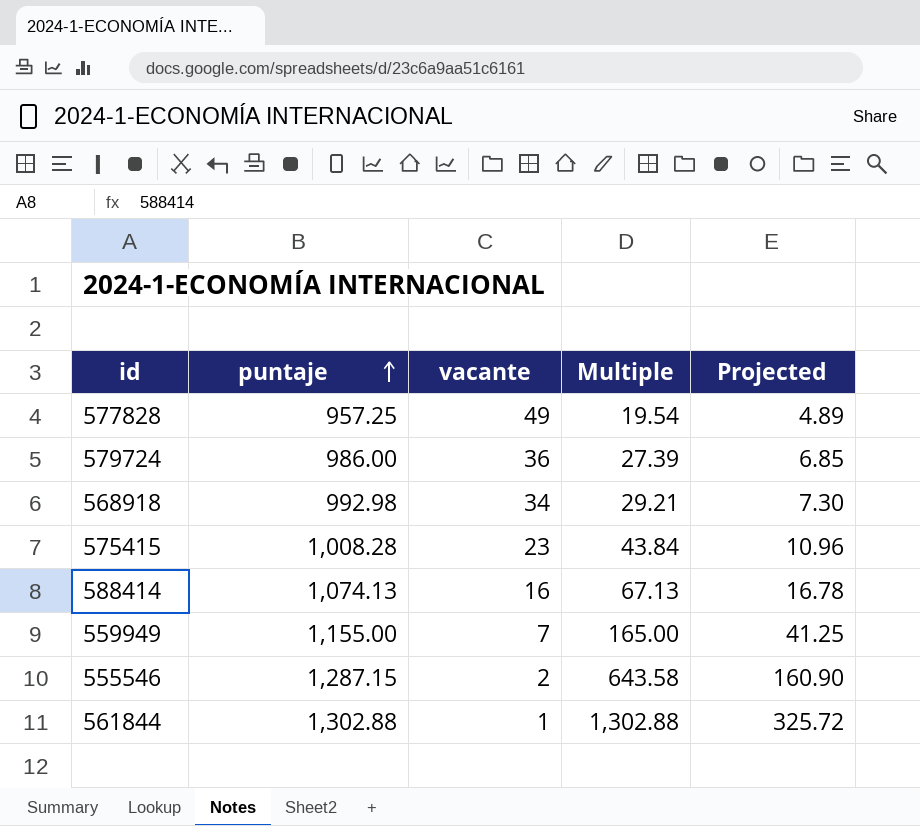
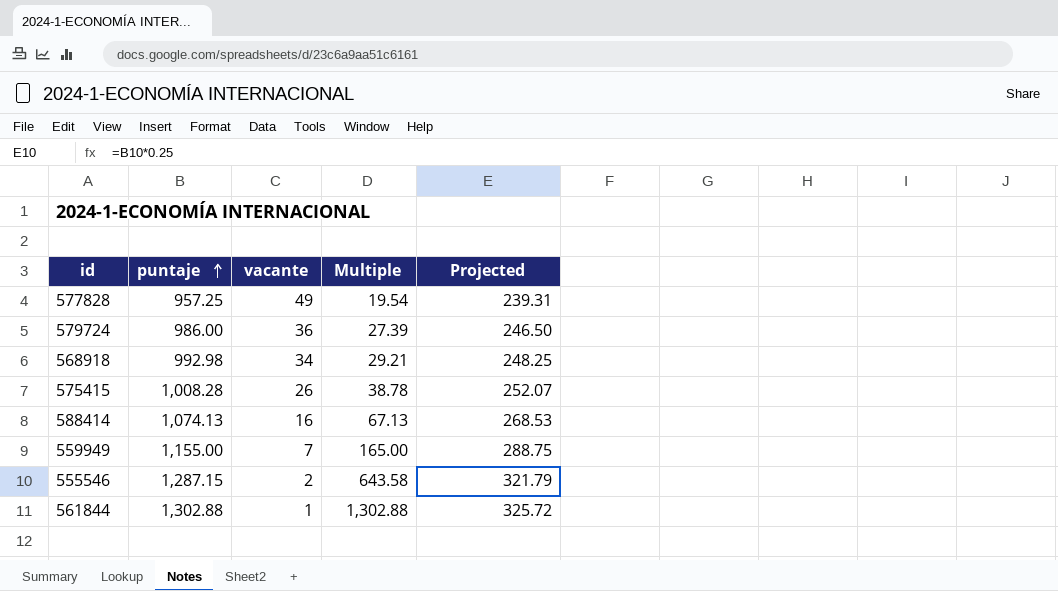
column Projected | formula: [Multiple] * 0.25 -> [puntaje] * 0.25
575415 | vacante: 23 -> 26
575415 | Multiple: 43.84 -> 38.78

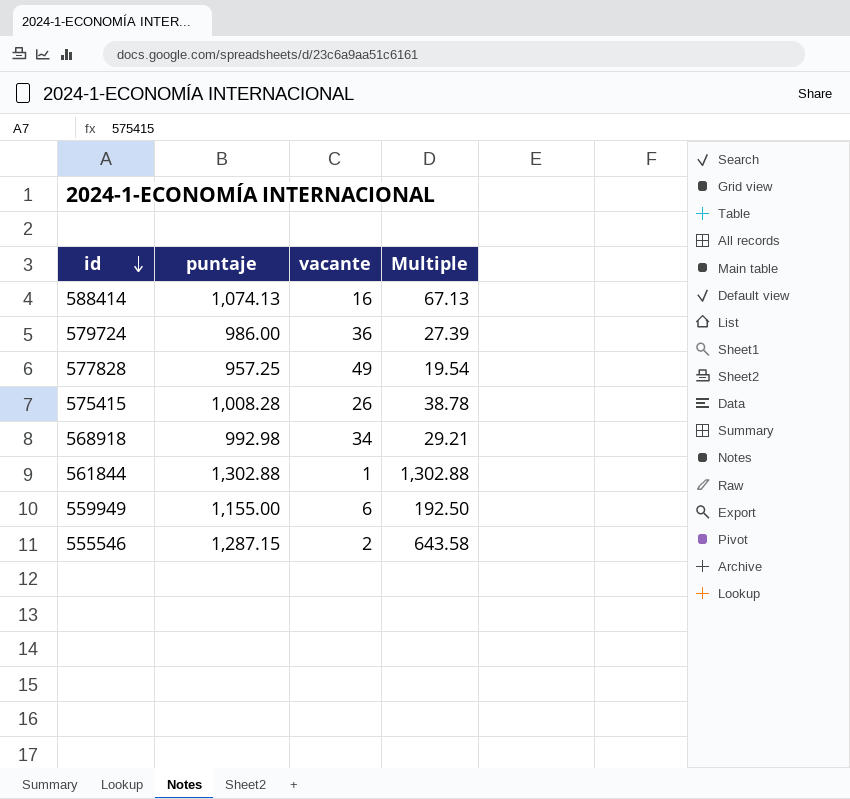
row order: puntaje ascending -> id descending
column Projected | formula: [puntaje] * 0.25 -> none
559949 | vacante: 7 -> 6
559949 | Multiple: 165.00 -> 192.50

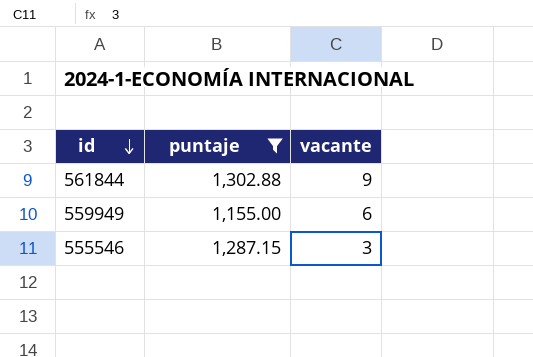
filter: none -> puntaje >= 1,155.00
column Multiple | formula: [puntaje] / [vacante] -> none
561844 | vacante: 1 -> 9
555546 | vacante: 2 -> 3

